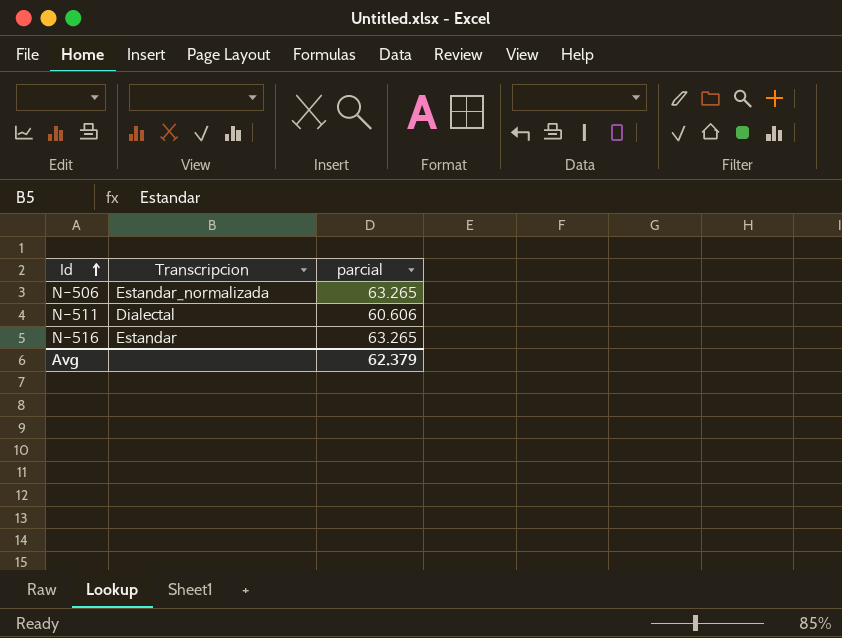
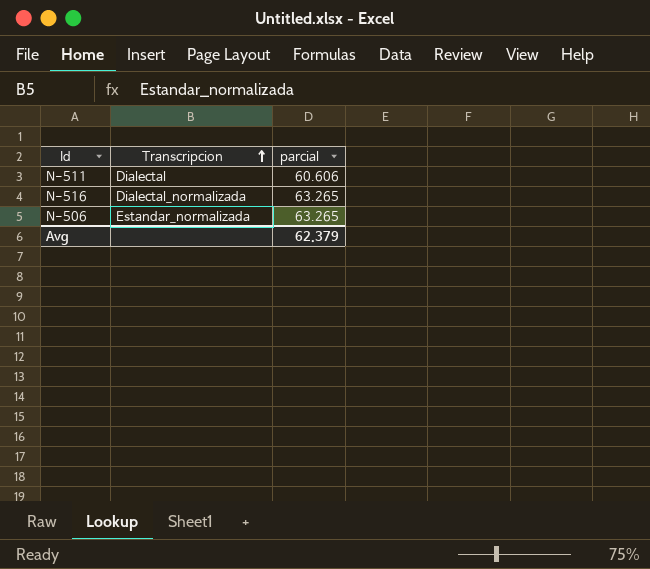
row order: Id ascending -> Transcripcion ascending
N-516 | Transcripcion: Estandar -> Dialectal_normalizada

